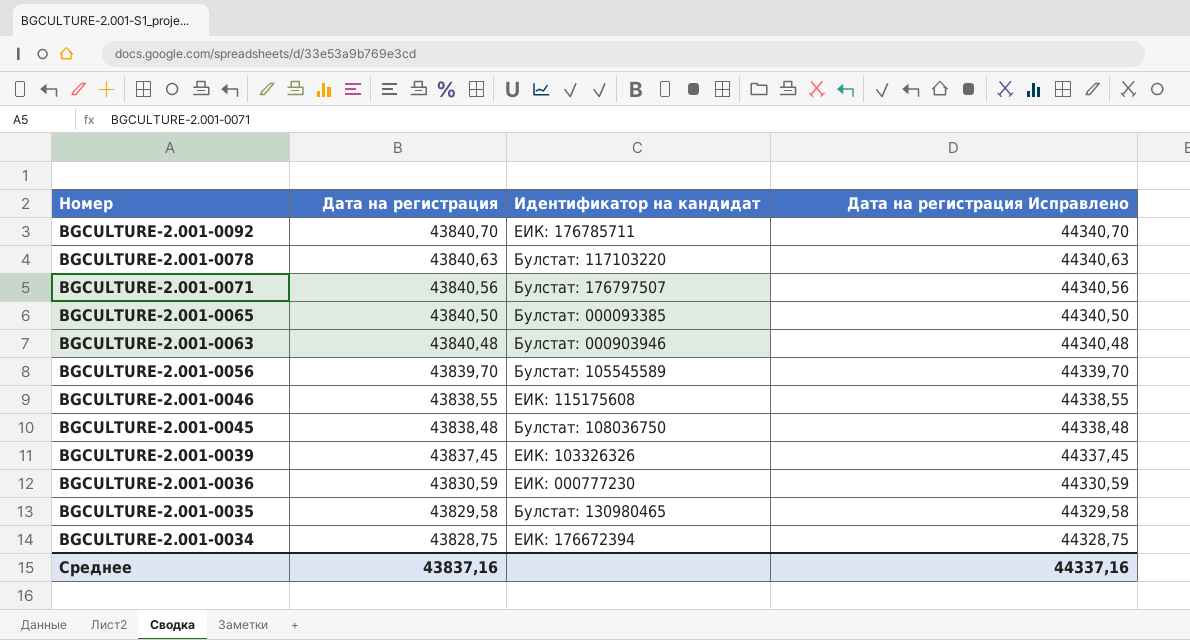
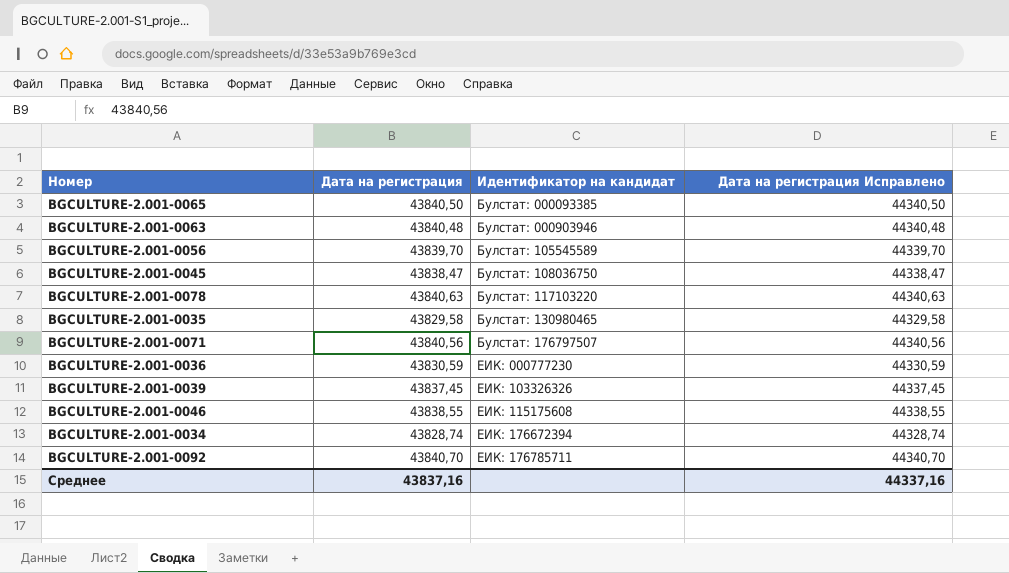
row order: Номер descending -> Идентификатор на кандидат ascending
BGCULTURE-2.001-0045 | Дата на регистрация: 43838,48 -> 43838,47
BGCULTURE-2.001-0045 | Дата на регистрация Исправлено: 44338,48 -> 44338,47
BGCULTURE-2.001-0034 | Дата на регистрация: 43828,75 -> 43828,74
BGCULTURE-2.001-0034 | Дата на регистрация Исправлено: 44328,75 -> 44328,74

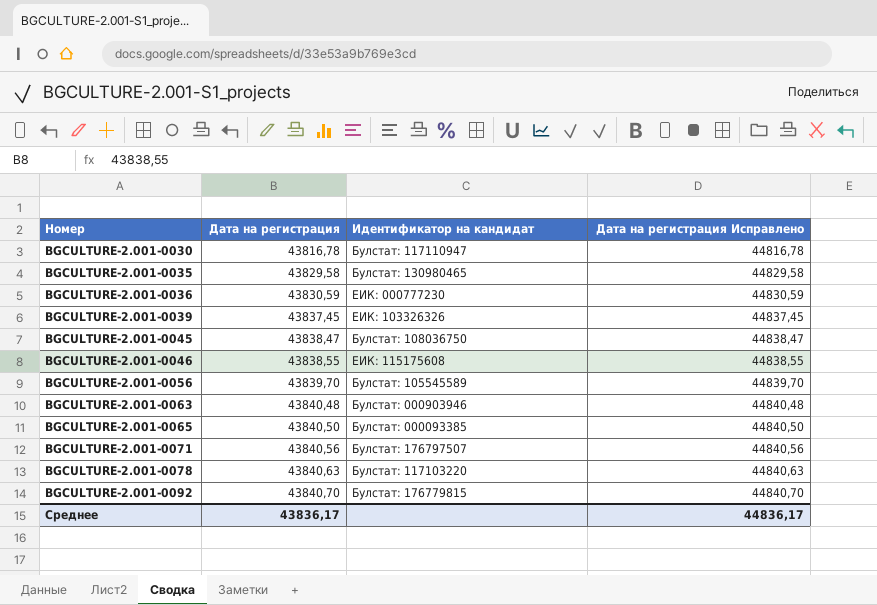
row order: Идентификатор на кандидат ascending -> Номер ascending
column Дата на регистрация Исправлено | formula: [Дата на регистрация] + 500 -> [Дата на регистрация] + 1000
row BGCULTURE-2.001-0034: 43828,74 | ЕИК: 176672394 | 44328,74 -> none
row BGCULTURE-2.001-0030: none -> 43816,78 | Булстат: 117110947 | 44816,78
BGCULTURE-2.001-0092 | Идентификатор на кандидат: ЕИК: 176785711 -> Булстат: 176779815
Среднее | Дата на регистрация: 43837,16 -> 43836,17
Среднее | Дата на регистрация Исправлено: 44337,16 -> 44836,17

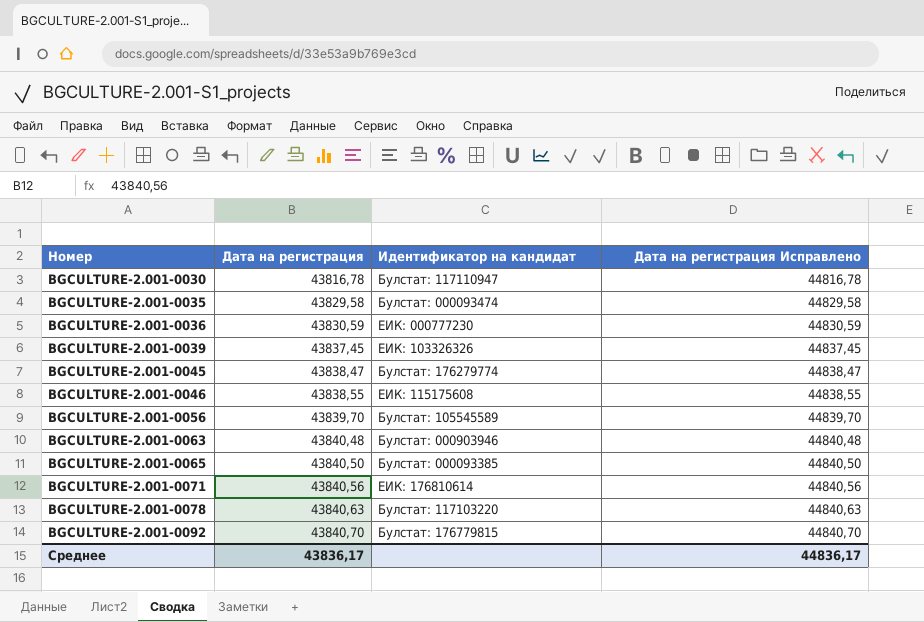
BGCULTURE-2.001-0035 | Идентификатор на кандидат: Булстат: 130980465 -> Булстат: 000093474
BGCULTURE-2.001-0045 | Идентификатор на кандидат: Булстат: 108036750 -> Булстат: 176279774
BGCULTURE-2.001-0071 | Идентификатор на кандидат: Булстат: 176797507 -> ЕИК: 176810614

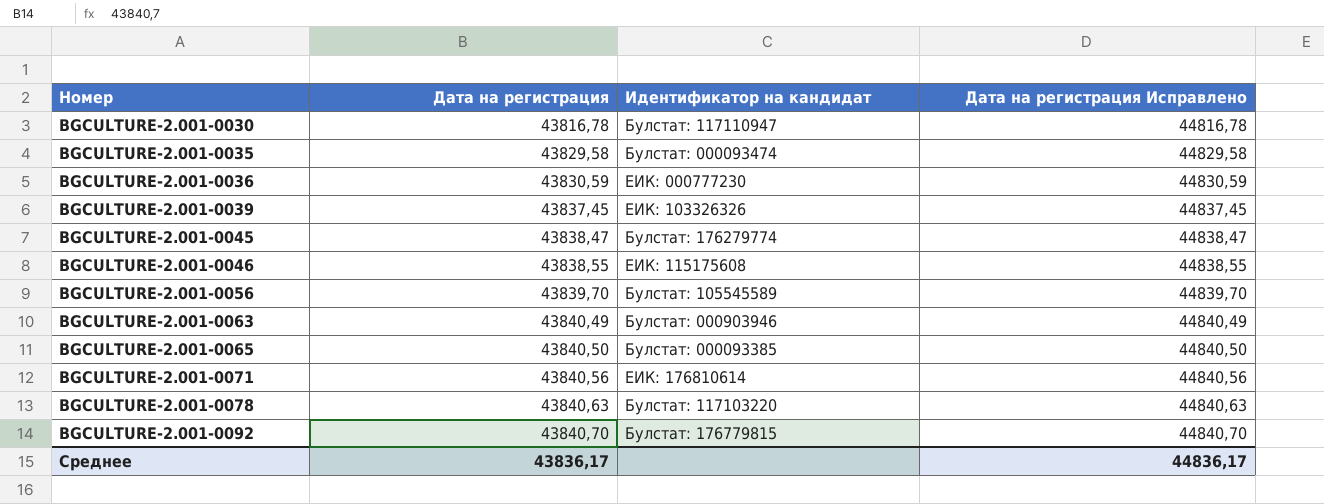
BGCULTURE-2.001-0063 | Дата на регистрация: 43840,48 -> 43840,49
BGCULTURE-2.001-0063 | Дата на регистрация Исправлено: 44840,48 -> 44840,49

